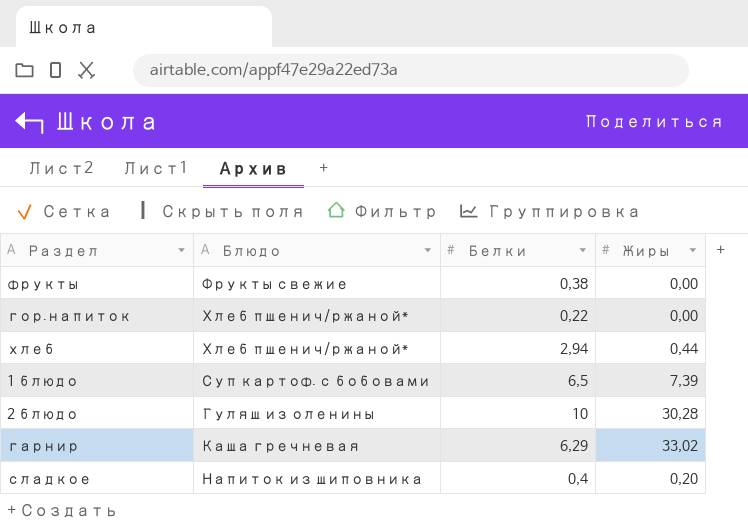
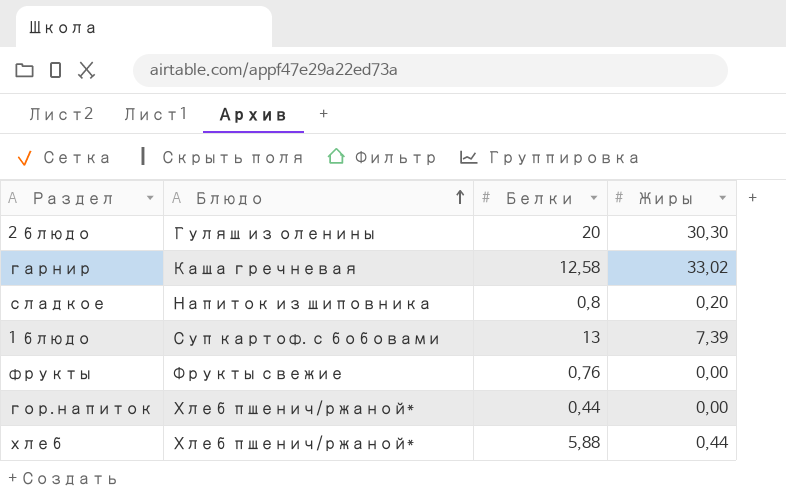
row order: none -> Блюдо ascending
2 блюдо | Белки: 10 -> 20
2 блюдо | Жиры: 30,28 -> 30,30
гарнир | Белки: 6,29 -> 12,58
сладкое | Белки: 0,4 -> 0,8
1 блюдо | Белки: 6,5 -> 13
фрукты | Белки: 0,38 -> 0,76
гор.напиток | Белки: 0,22 -> 0,44
хлеб | Белки: 2,94 -> 5,88

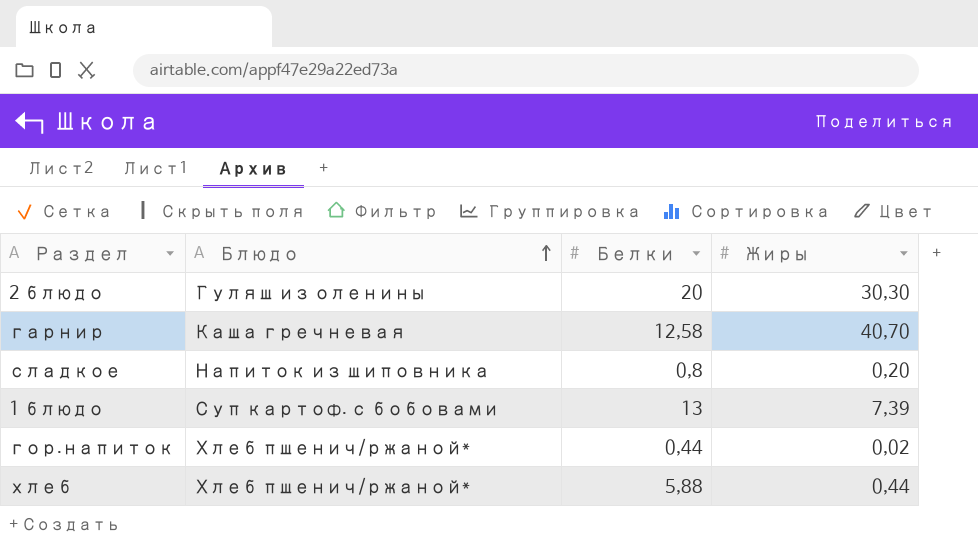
row фрукты: Фрукты свежие | 0,76 | 0,00 -> none
гарнир | Жиры: 33,02 -> 40,70
гор.напиток | Жиры: 0,00 -> 0,02

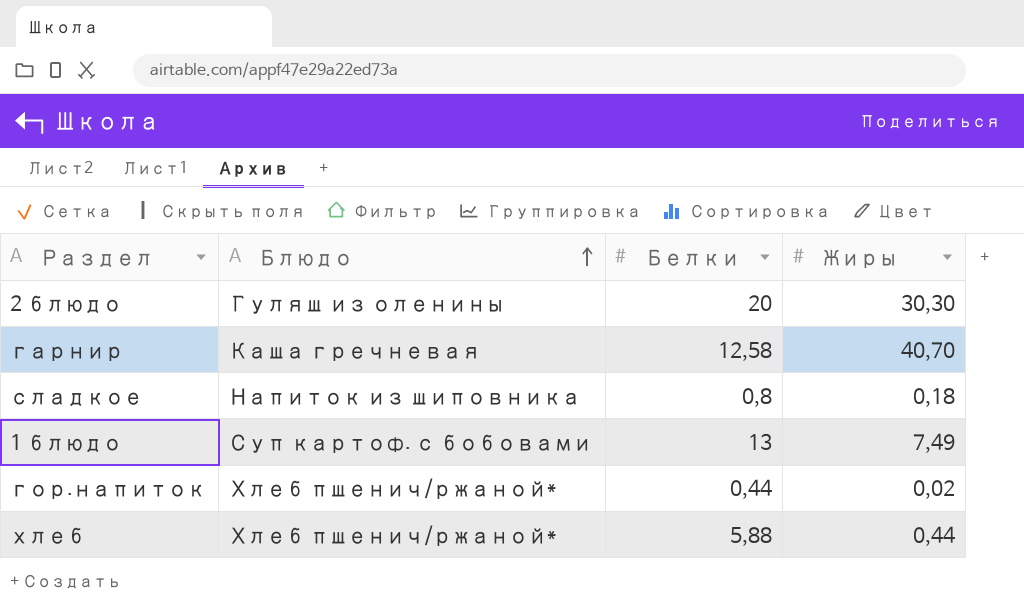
сладкое | Жиры: 0,20 -> 0,18
1 блюдо | Жиры: 7,39 -> 7,49

